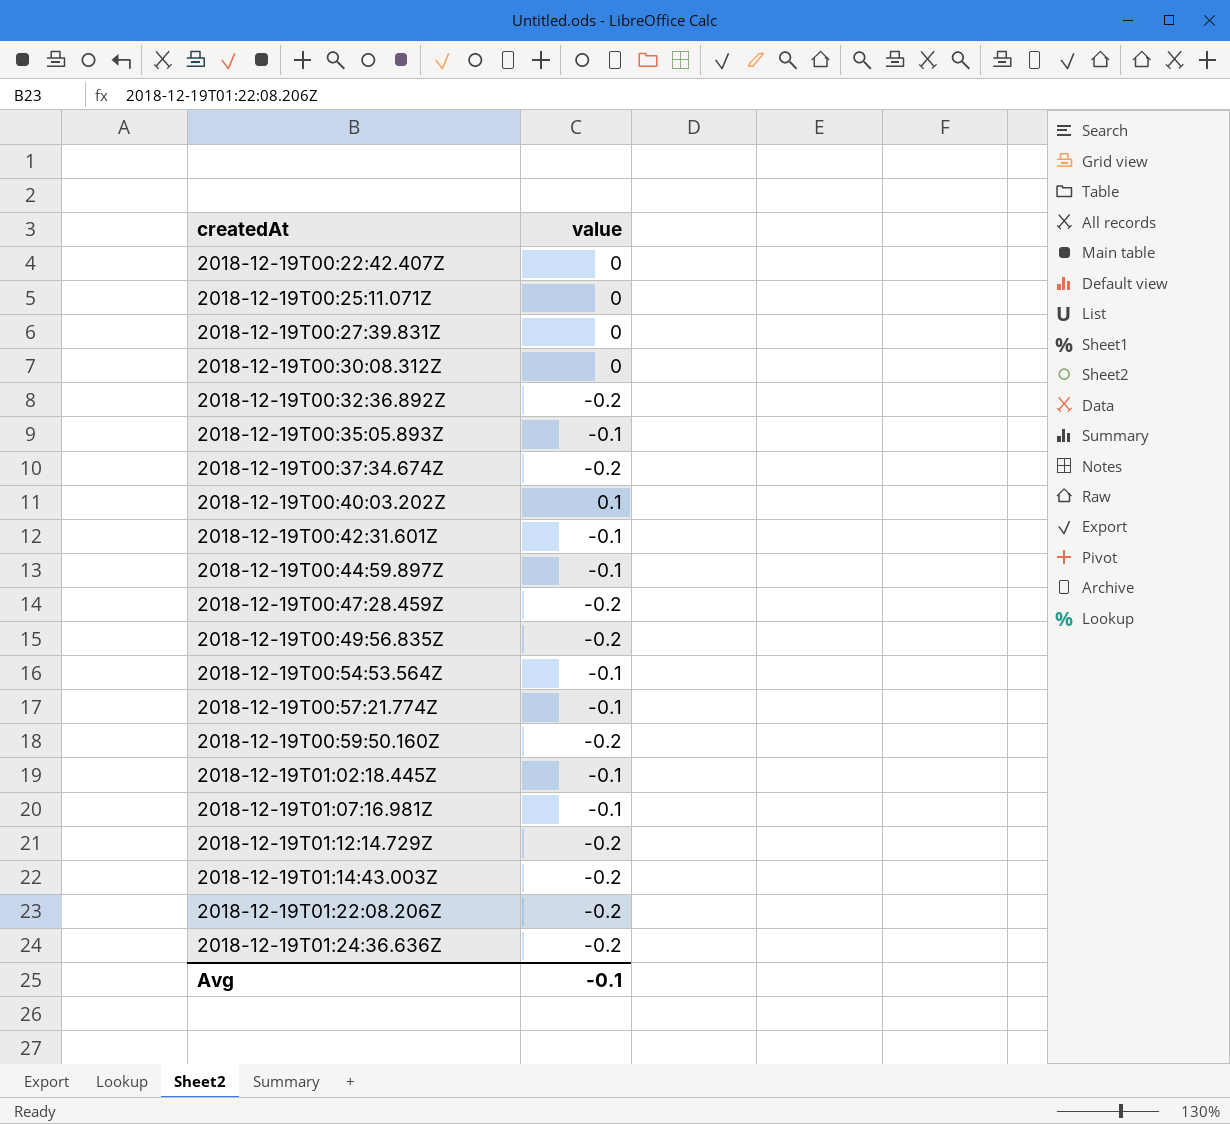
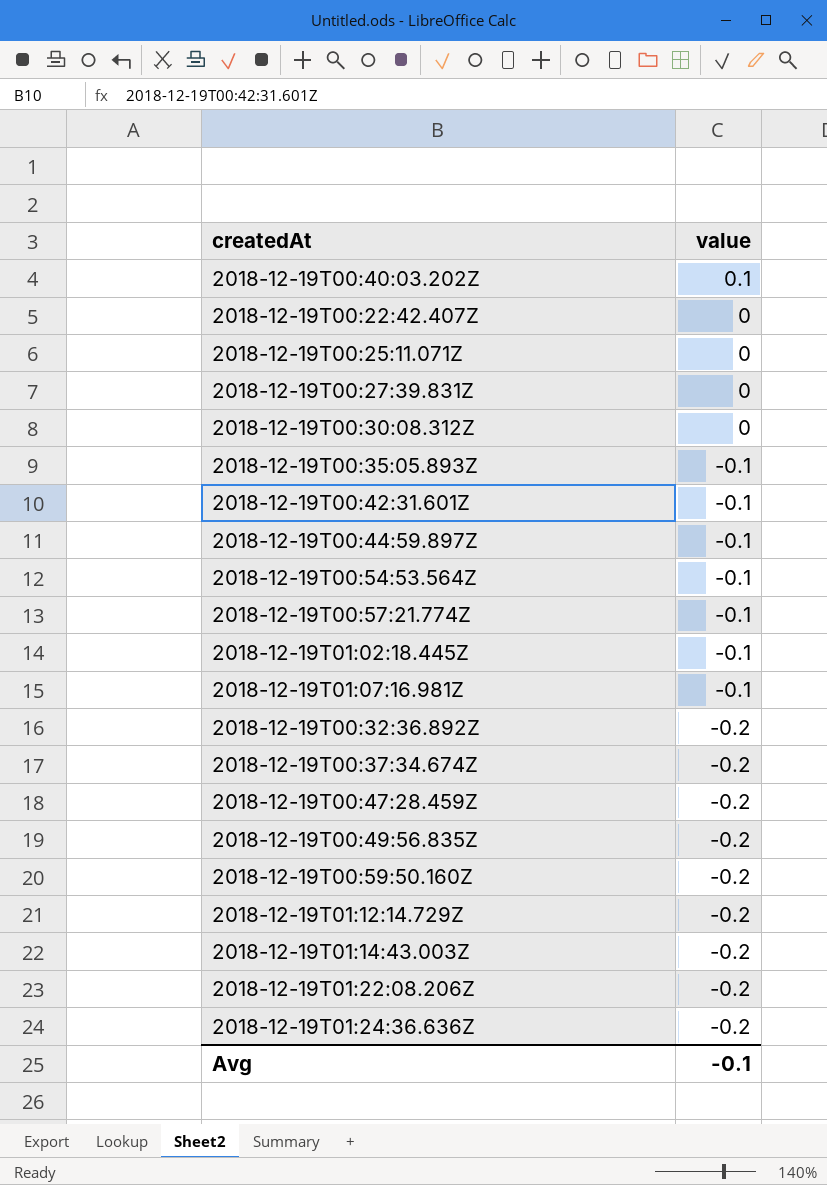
row order: createdAt ascending -> value descending

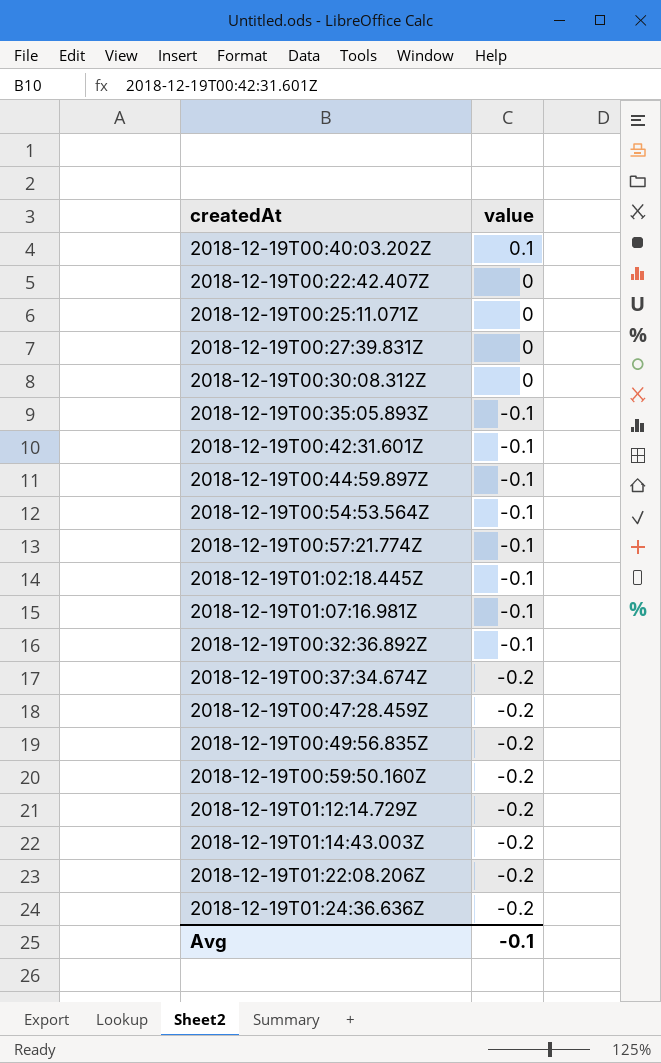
2018-12-19T00:32:36.892Z | value: -0.2 -> -0.1

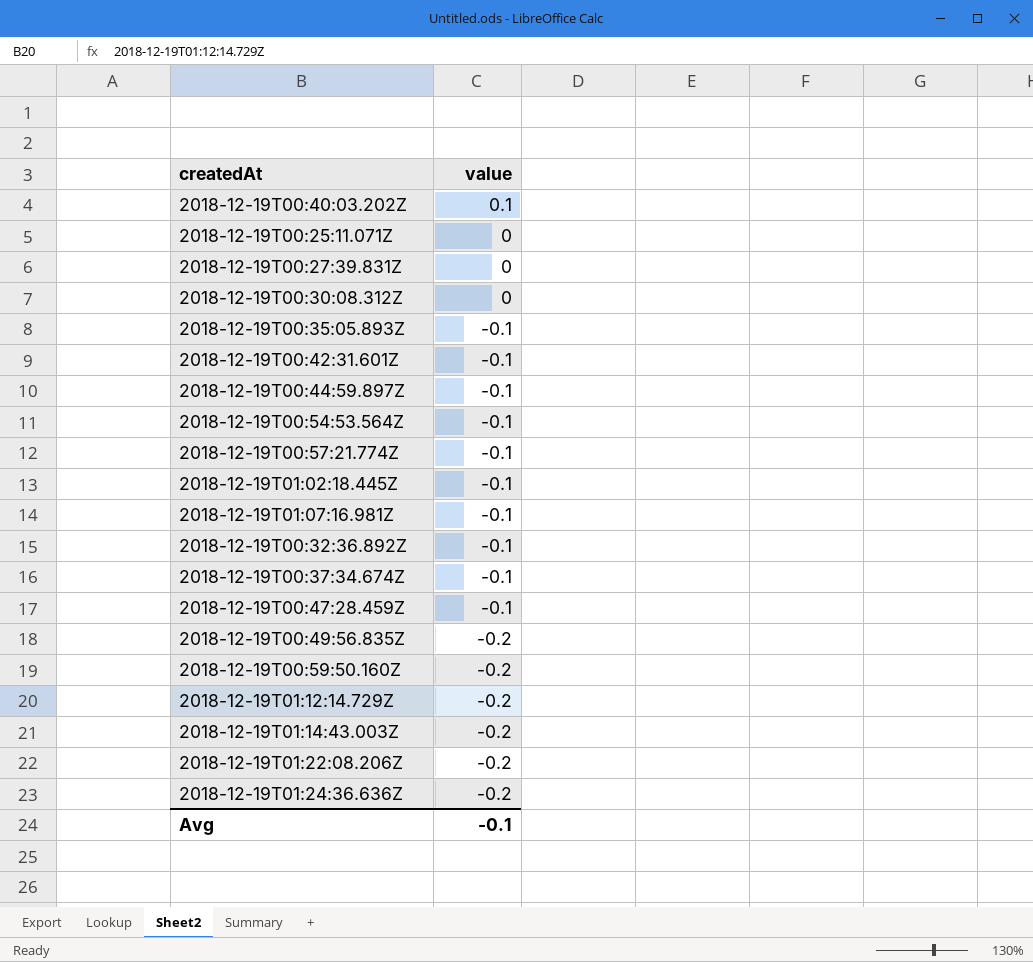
row 2018-12-19T00:22:42.407Z: 0 -> none
2018-12-19T00:37:34.674Z | value: -0.2 -> -0.1
2018-12-19T00:47:28.459Z | value: -0.2 -> -0.1

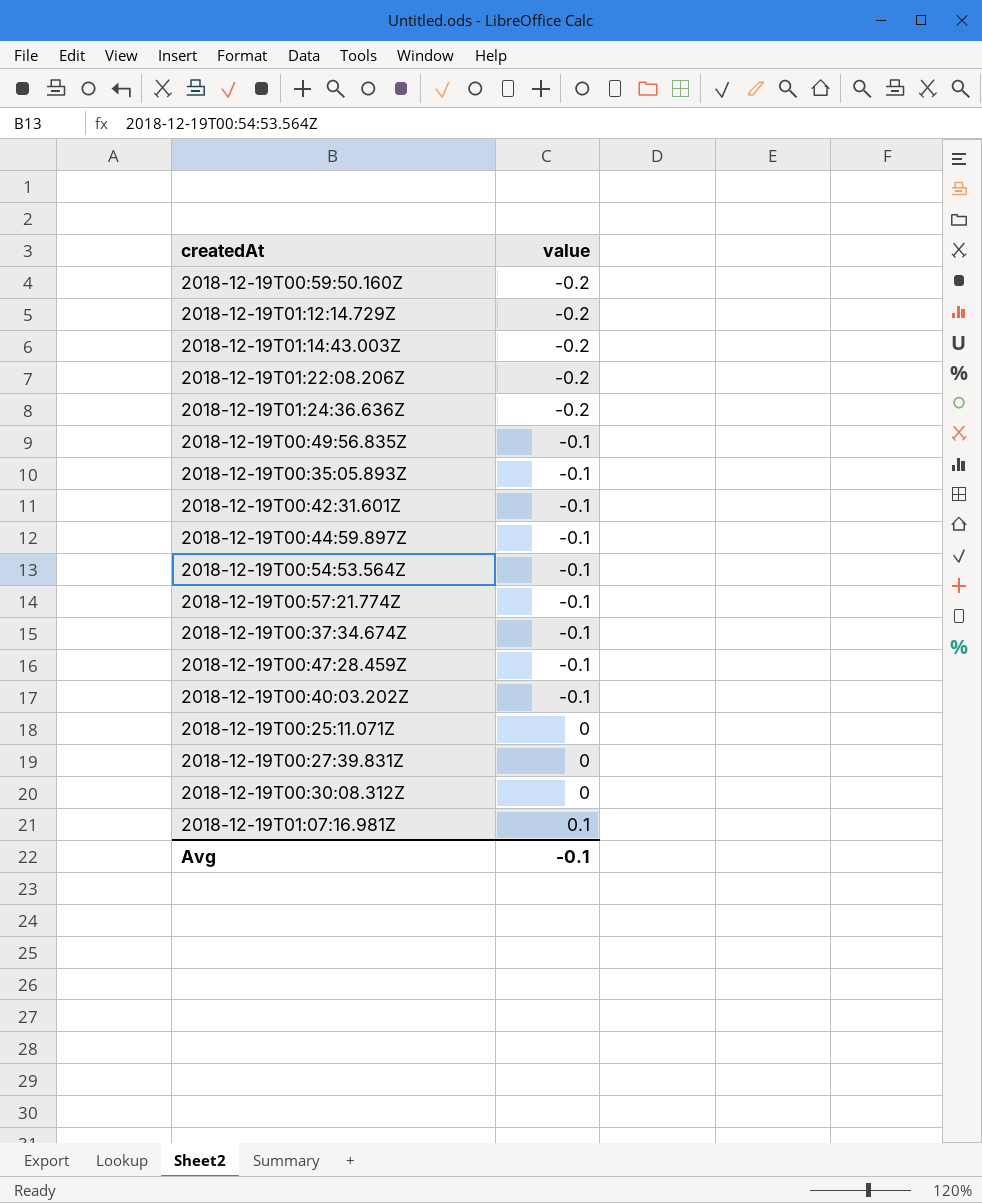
row order: value descending -> value ascending
row 2018-12-19T01:02:18.445Z: -0.1 -> none
row 2018-12-19T00:32:36.892Z: -0.1 -> none
2018-12-19T00:49:56.835Z | value: -0.2 -> -0.1
2018-12-19T00:40:03.202Z | value: 0.1 -> -0.1
2018-12-19T01:07:16.981Z | value: -0.1 -> 0.1

